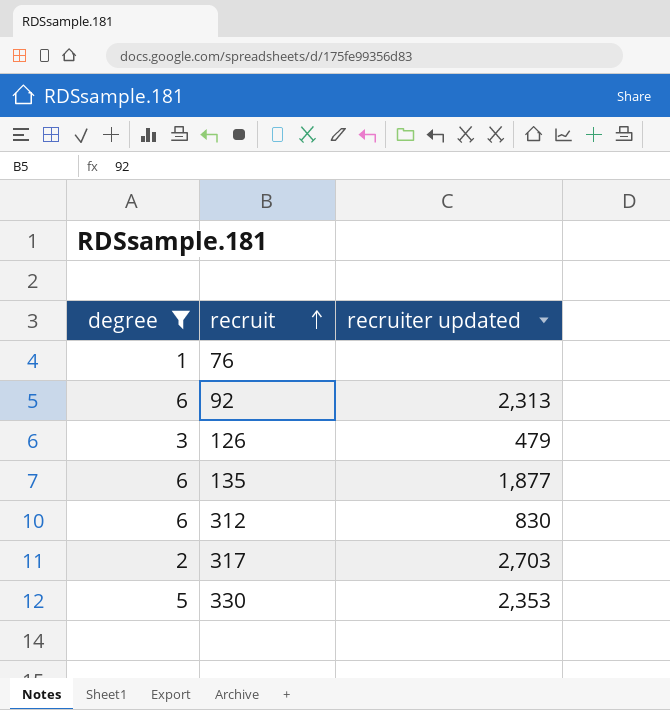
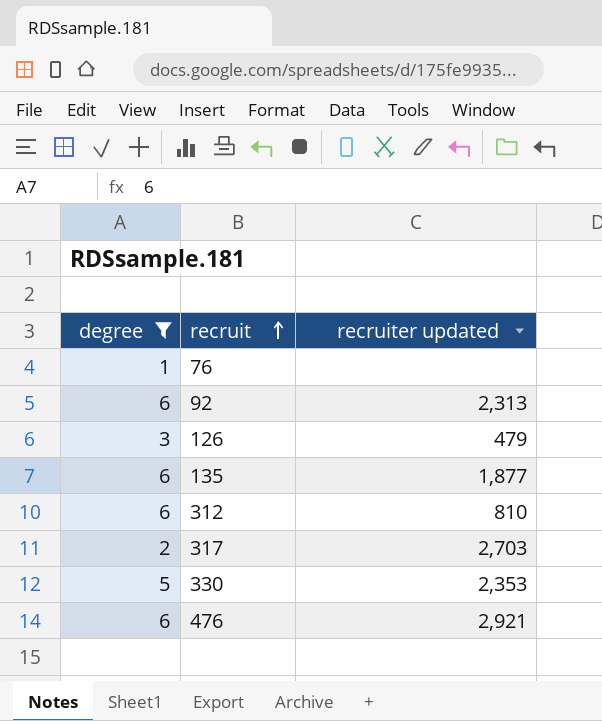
312 | recruiter updated: 830 -> 810
row 476: none -> 6 | 2,921

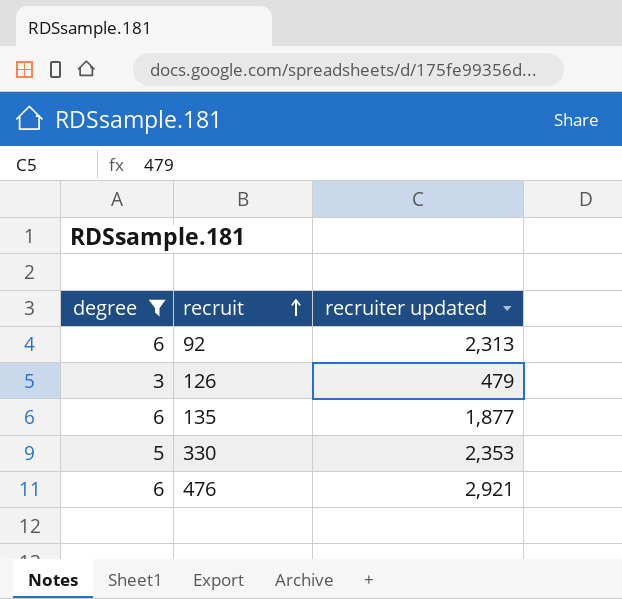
row 76: 1 | none -> none
row 312: 6 | 810 -> none
row 317: 2 | 2,703 -> none

